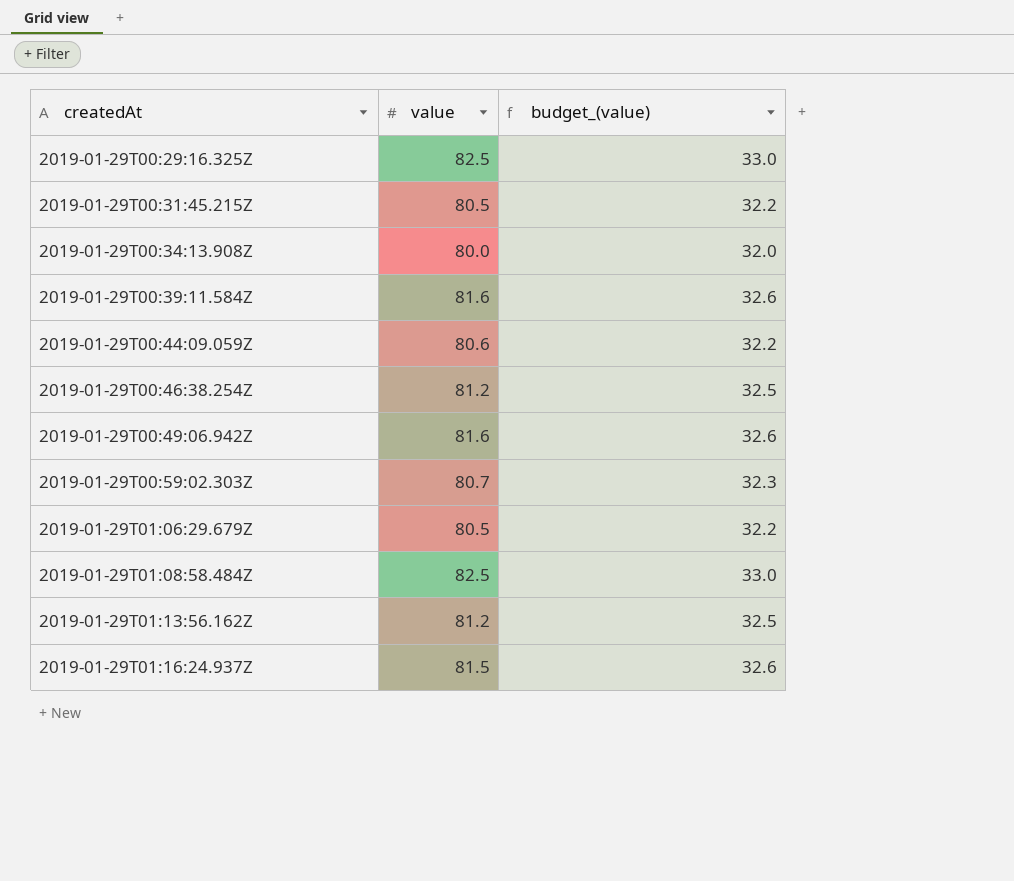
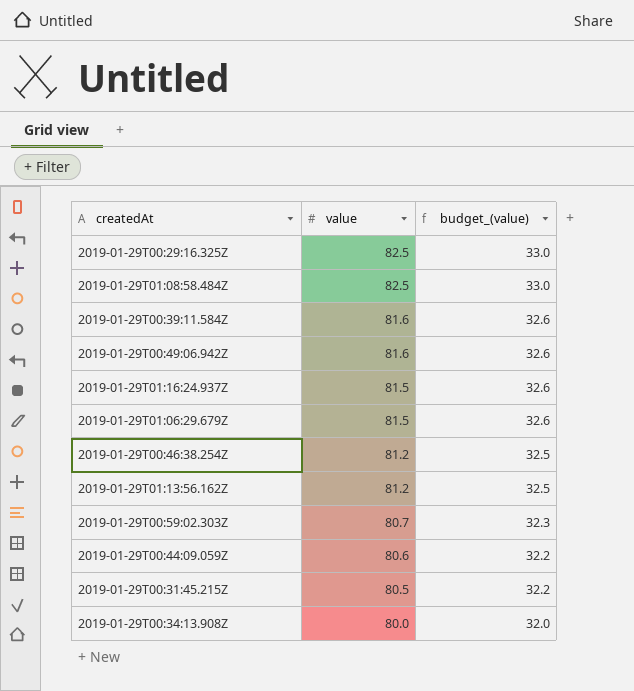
row order: createdAt ascending -> value descending
2019-01-29T01:06:29.679Z | value: 80.5 -> 81.5
2019-01-29T01:06:29.679Z | budget_(value): 32.2 -> 32.6

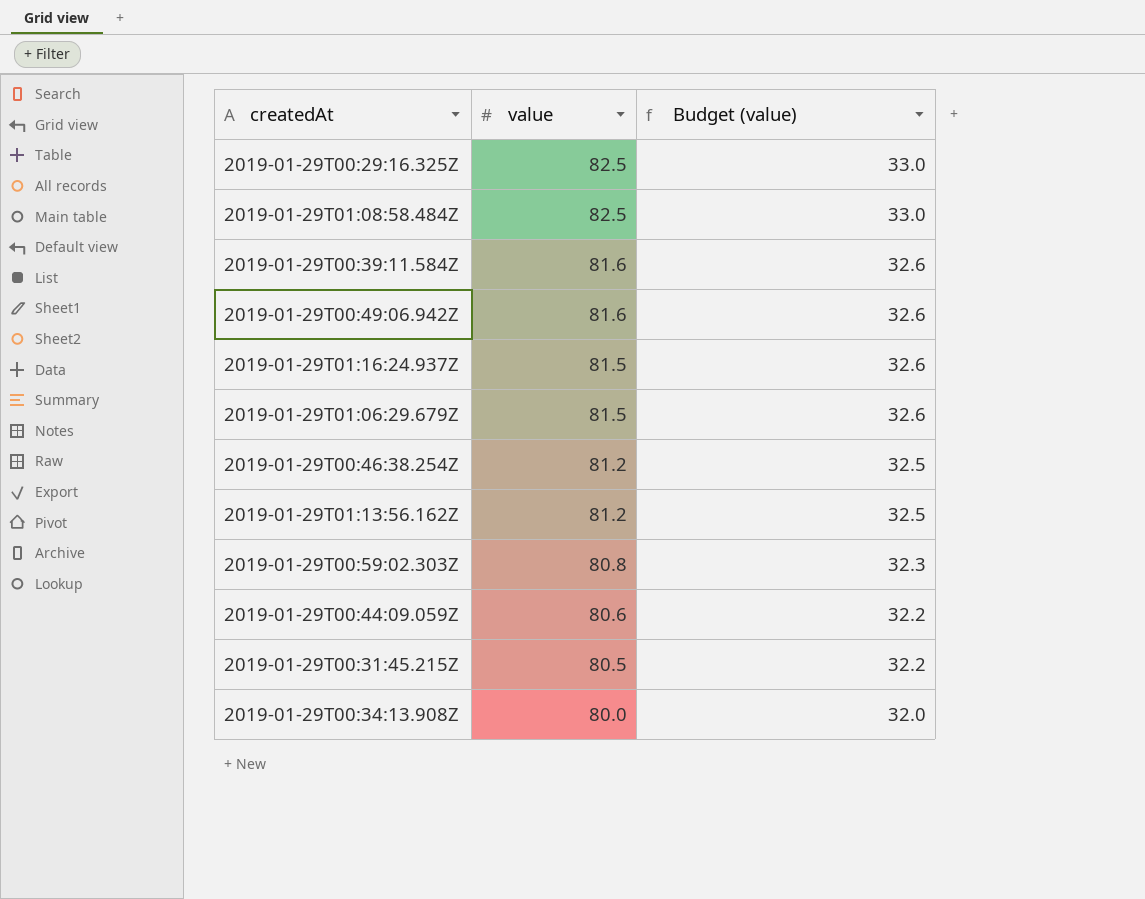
column name: budget_(value) -> Budget (value)
2019-01-29T00:59:02.303Z | value: 80.7 -> 80.8

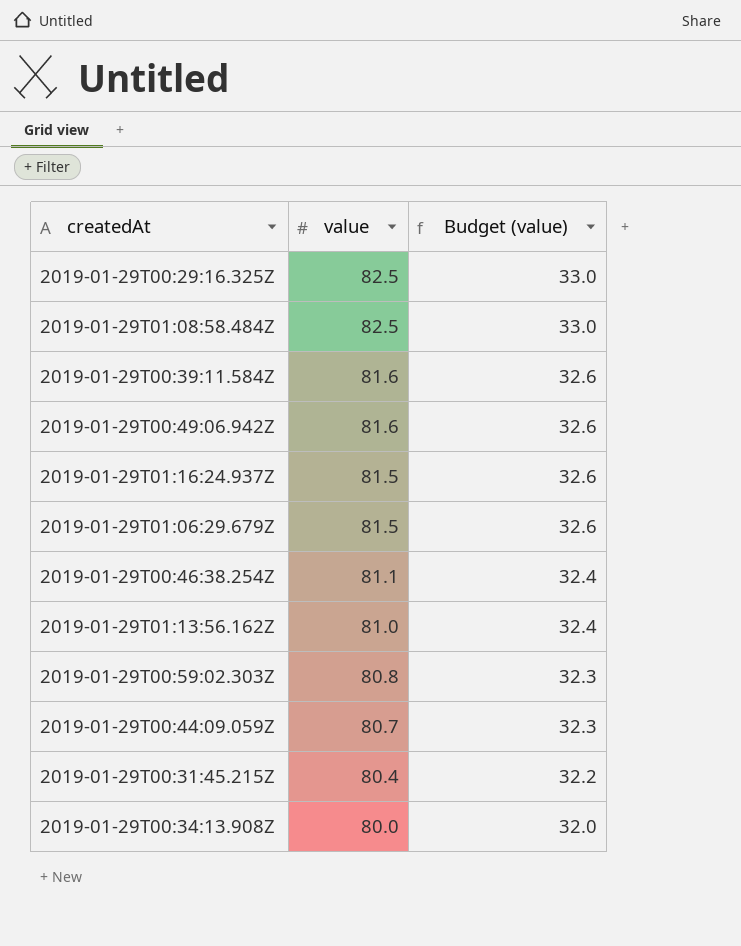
2019-01-29T00:46:38.254Z | value: 81.2 -> 81.1
2019-01-29T00:46:38.254Z | Budget (value): 32.5 -> 32.4
2019-01-29T01:13:56.162Z | value: 81.2 -> 81.0
2019-01-29T01:13:56.162Z | Budget (value): 32.5 -> 32.4
2019-01-29T00:44:09.059Z | value: 80.6 -> 80.7
2019-01-29T00:44:09.059Z | Budget (value): 32.2 -> 32.3
2019-01-29T00:31:45.215Z | value: 80.5 -> 80.4

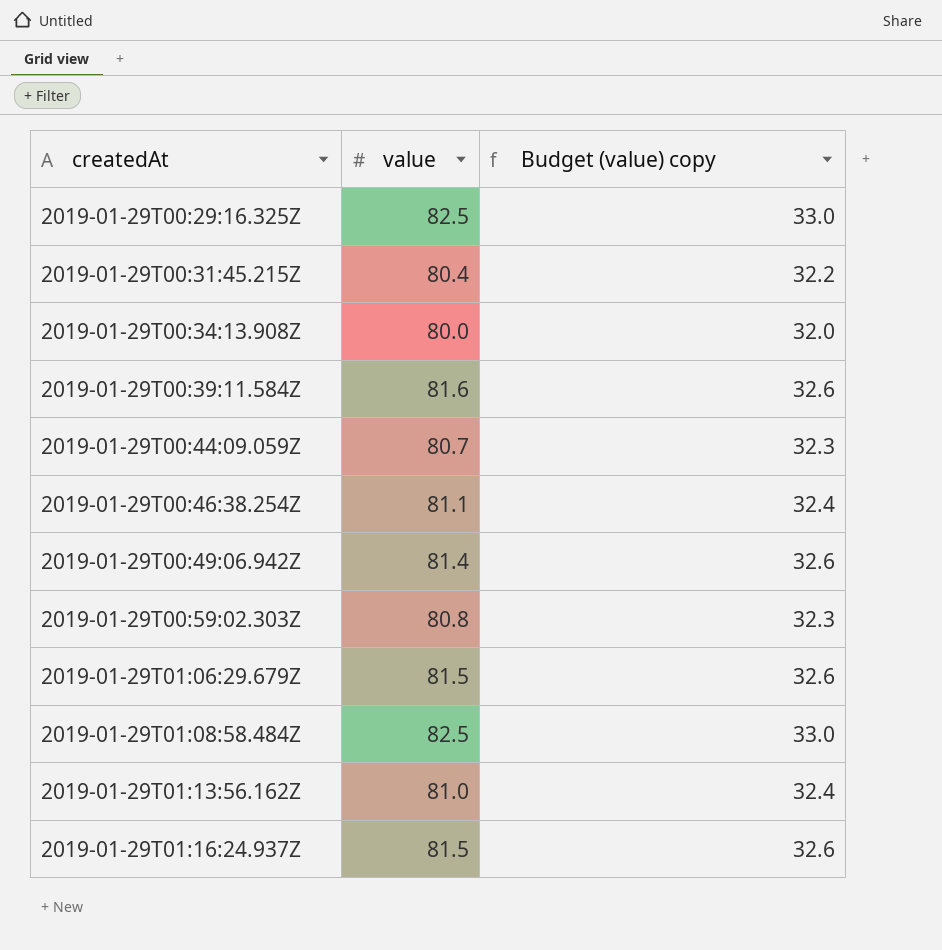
row order: value descending -> createdAt ascending
column name: Budget (value) -> Budget (value) copy
2019-01-29T00:49:06.942Z | value: 81.6 -> 81.4

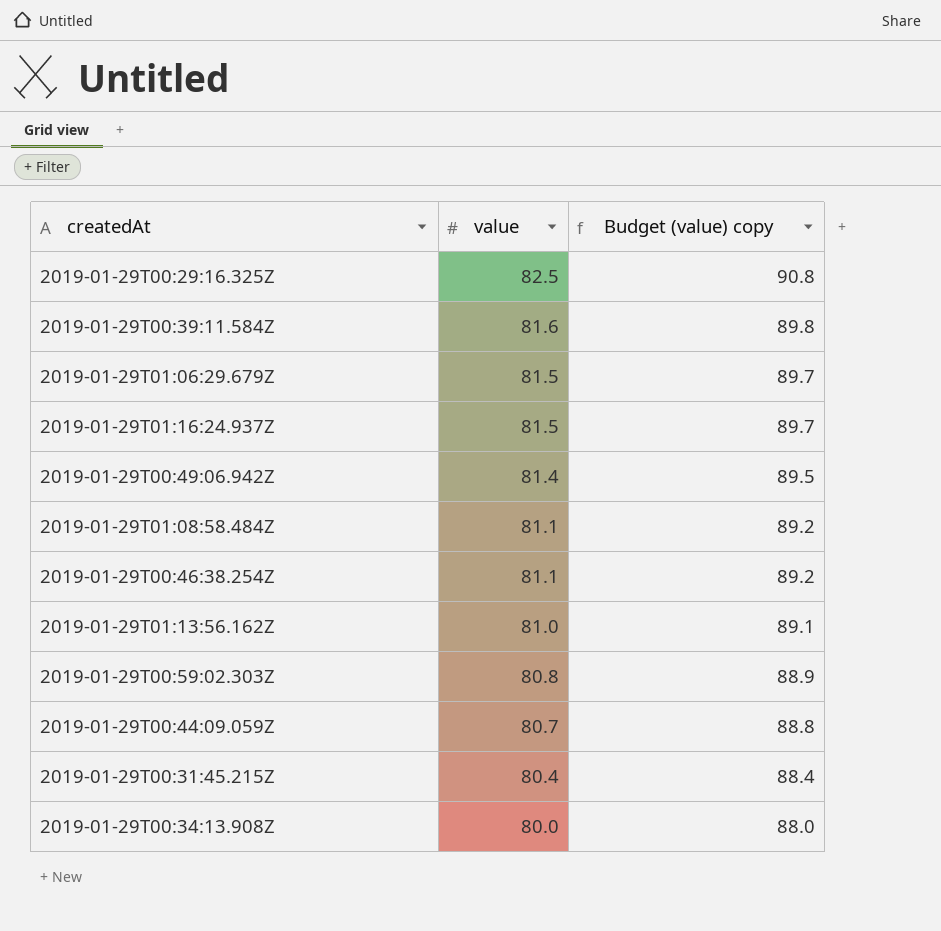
row order: createdAt ascending -> value descending
column Budget (value) copy | formula: [value] * 0.4 -> [value] * 1.1
2019-01-29T01:08:58.484Z | value: 82.5 -> 81.1

